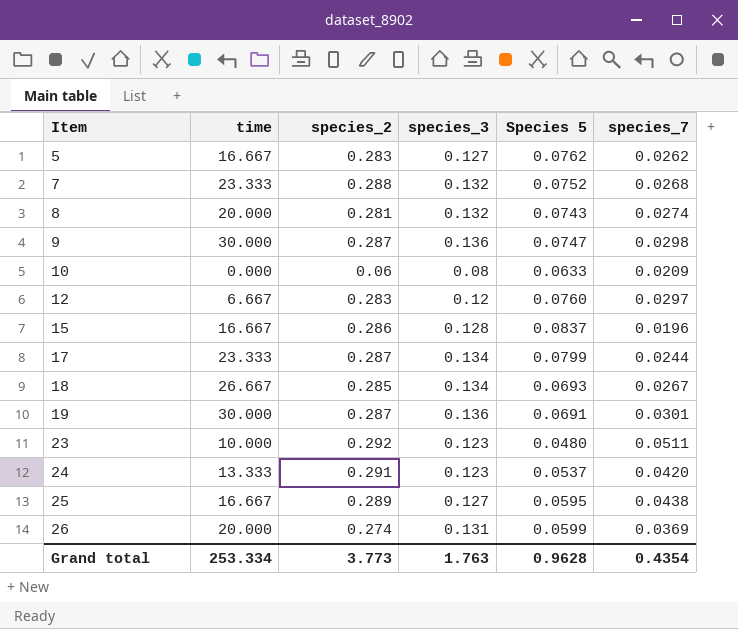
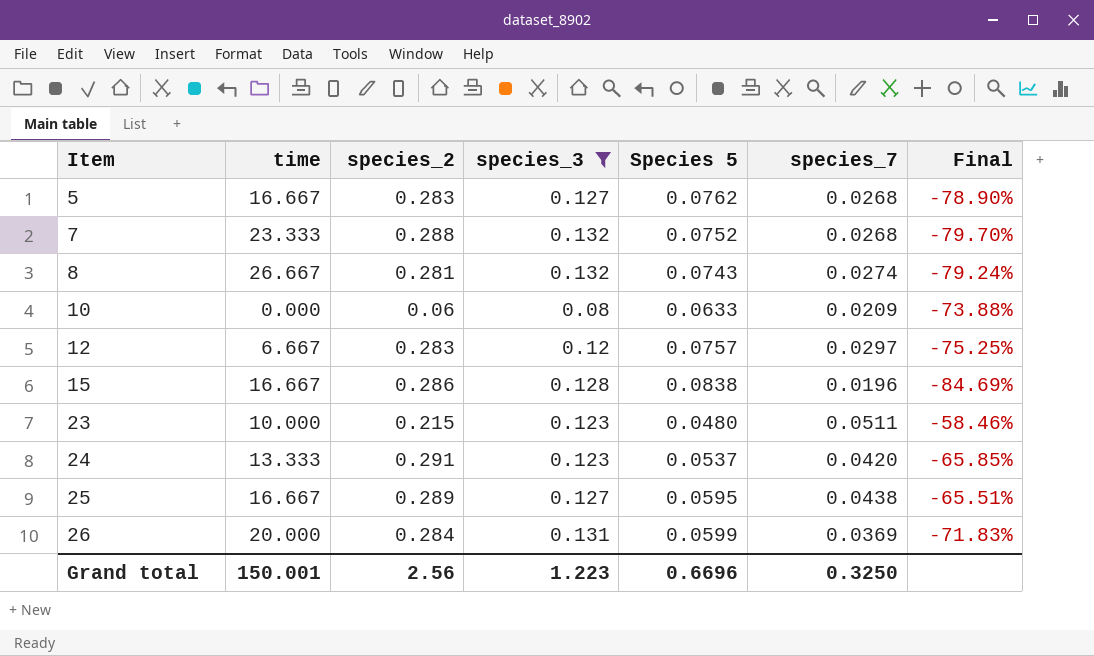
filter: none -> species_3 <= 0.132
column Final | formula: none -> ([species_7] - [species_3]) / [species_3]
5 | species_7: 0.0262 -> 0.0268
8 | time: 20.000 -> 26.667
12 | Species 5: 0.0760 -> 0.0757
15 | Species 5: 0.0837 -> 0.0838
23 | species_2: 0.292 -> 0.215
26 | species_2: 0.274 -> 0.284
Grand total | time: 253.334 -> 150.001
Grand total | species_2: 3.773 -> 2.56
Grand total | species_3: 1.763 -> 1.223
Grand total | Species 5: 0.9628 -> 0.6696
Grand total | species_7: 0.4354 -> 0.3250

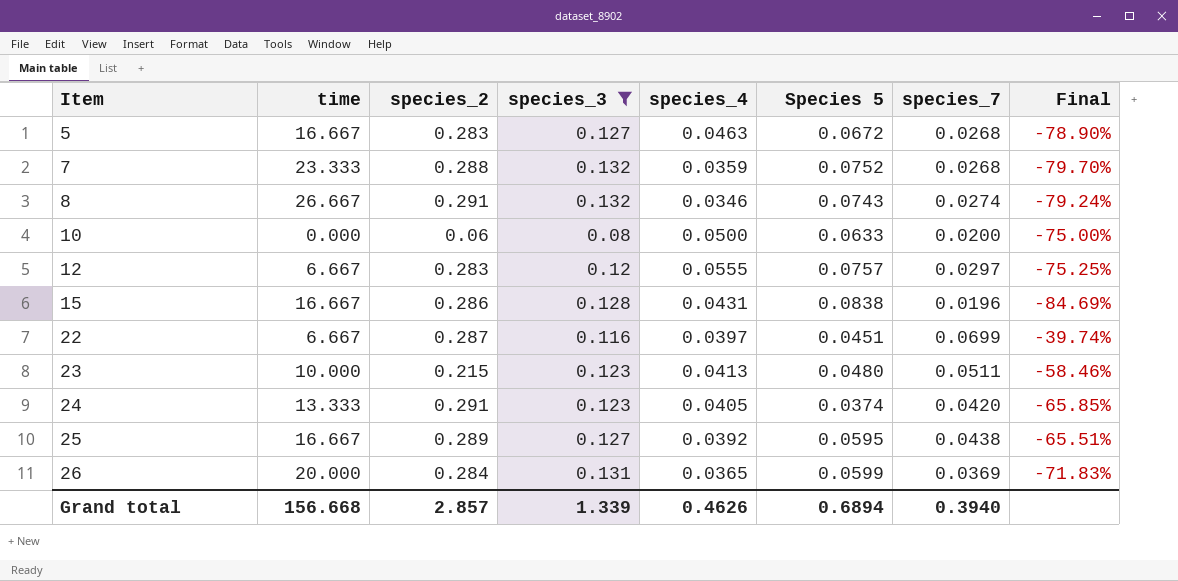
column species_4 | position: none -> 5
5 | Species 5: 0.0762 -> 0.0672
8 | species_2: 0.281 -> 0.291
10 | species_7: 0.0209 -> 0.0200
10 | Final: -73.88% -> -75.00%
row 22: none -> 6.667 | 0.287 | 0.116 | 0.0397 | 0.0451 | 0.0699 | -39.74%
24 | Species 5: 0.0537 -> 0.0374
Grand total | time: 150.001 -> 156.668
Grand total | species_2: 2.56 -> 2.857
Grand total | species_3: 1.223 -> 1.339
Grand total | Species 5: 0.6696 -> 0.6894
Grand total | species_7: 0.3250 -> 0.3940

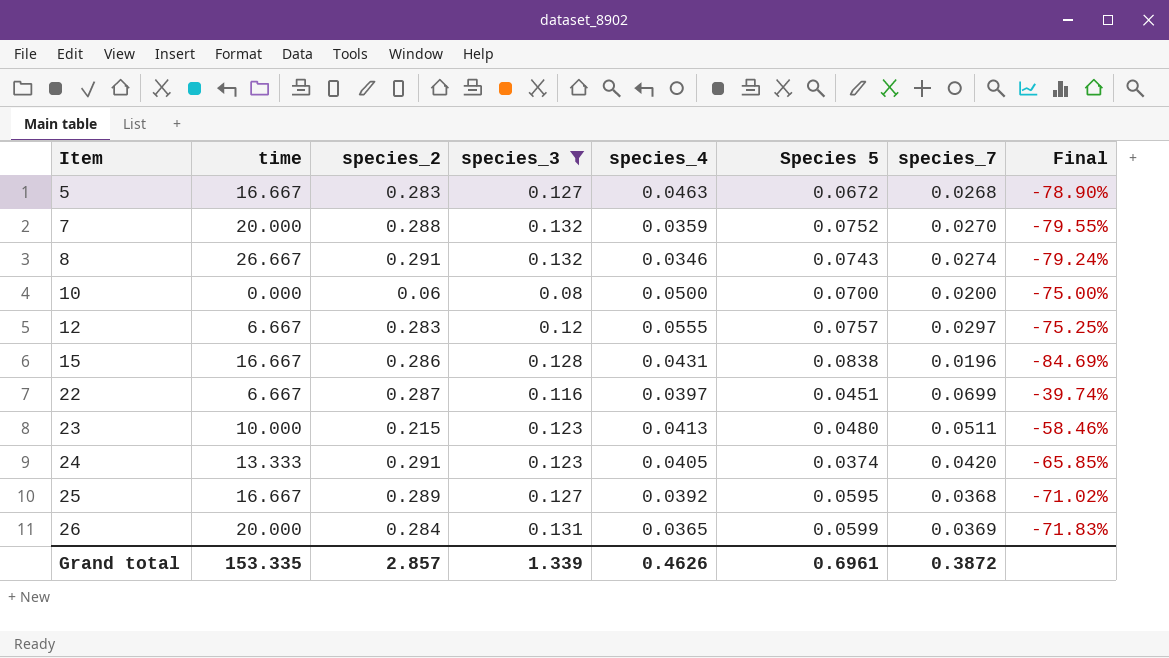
7 | time: 23.333 -> 20.000
7 | species_7: 0.0268 -> 0.0270
7 | Final: -79.70% -> -79.55%
10 | Species 5: 0.0633 -> 0.0700
25 | species_7: 0.0438 -> 0.0368
25 | Final: -65.51% -> -71.02%
Grand total | time: 156.668 -> 153.335
Grand total | Species 5: 0.6894 -> 0.6961
Grand total | species_7: 0.3940 -> 0.3872

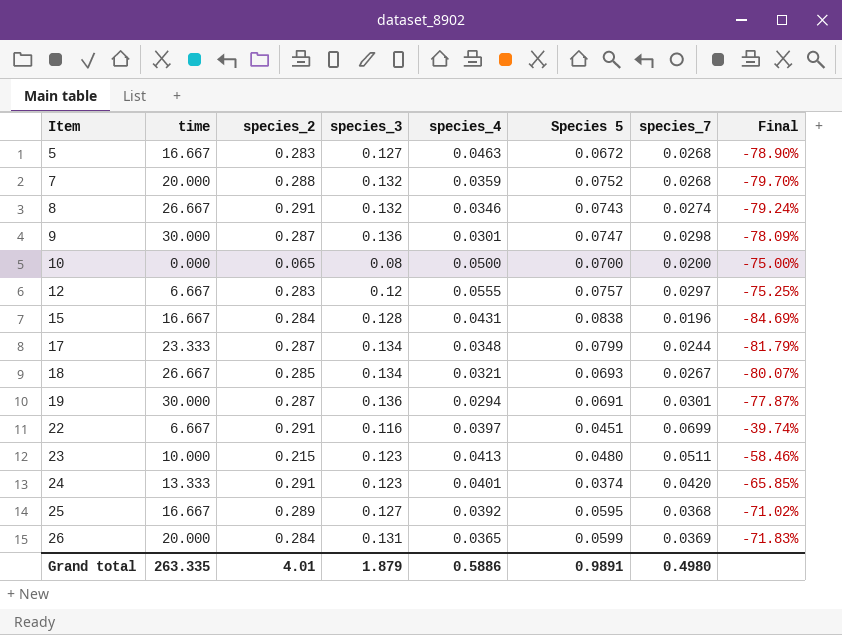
filter: species_3 <= 0.132 -> none
7 | species_7: 0.0270 -> 0.0268
7 | Final: -79.55% -> -79.70%
10 | species_2: 0.06 -> 0.065
15 | species_2: 0.286 -> 0.284
22 | species_2: 0.287 -> 0.291
24 | species_4: 0.0405 -> 0.0401
Grand total | time: 153.335 -> 263.335
Grand total | species_2: 2.857 -> 4.01
Grand total | species_3: 1.339 -> 1.879
Grand total | species_4: 0.4626 -> 0.5886
Grand total | Species 5: 0.6961 -> 0.9891
Grand total | species_7: 0.3872 -> 0.4980

